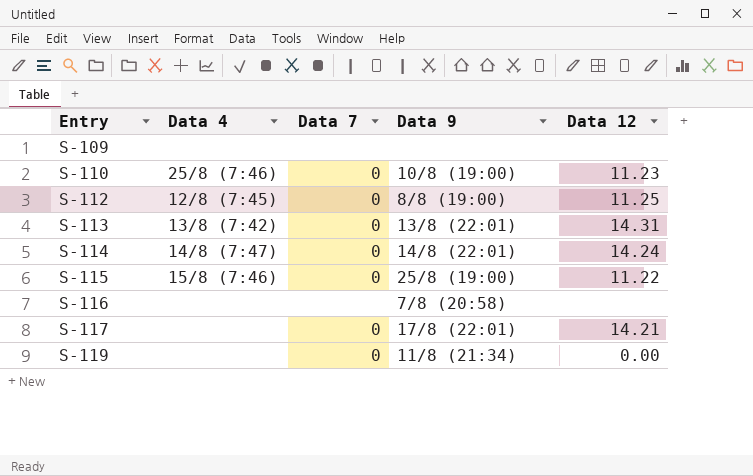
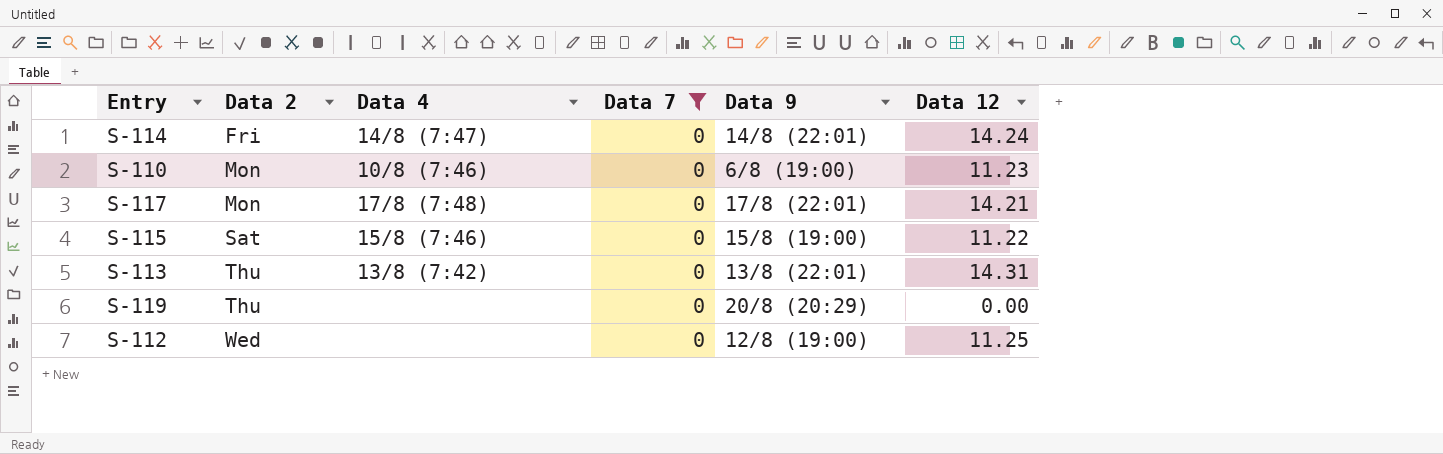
filter: none -> Data 7 = 0
row order: Entry ascending -> Data 2 ascending
column Data 2 | position: none -> 2
S-110 | Data 4: 25/8 (7:46) -> 10/8 (7:46)
S-110 | Data 9: 10/8 (19:00) -> 6/8 (19:00)
S-117 | Data 4: none -> 17/8 (7:48)
S-115 | Data 9: 25/8 (19:00) -> 15/8 (19:00)
S-119 | Data 9: 11/8 (21:34) -> 20/8 (20:29)
S-112 | Data 4: 12/8 (7:45) -> none
S-112 | Data 9: 8/8 (19:00) -> 12/8 (19:00)

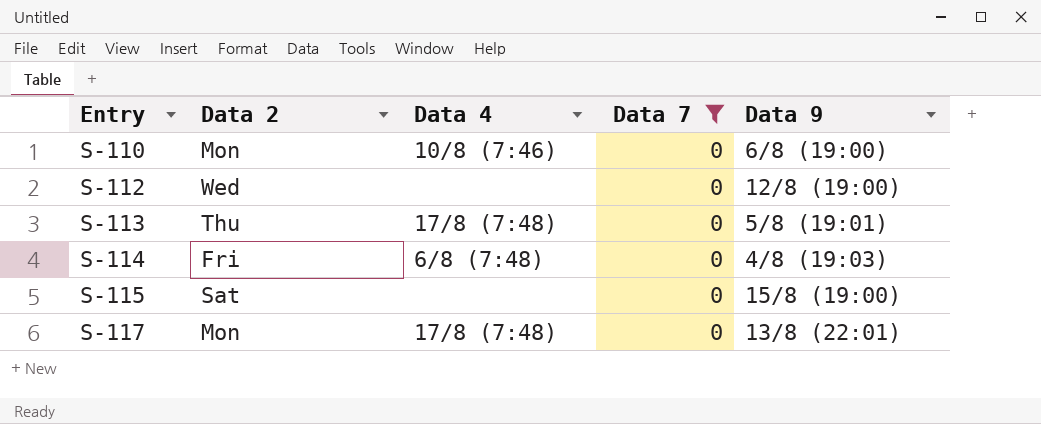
row order: Data 2 ascending -> Entry ascending
column Data 12 | position: 6 -> none
row S-119: Thu | none | 0 | 20/8 (20:29) | 0.00 -> none
S-113 | Data 4: 13/8 (7:42) -> 17/8 (7:48)
S-113 | Data 9: 13/8 (22:01) -> 5/8 (19:01)
S-114 | Data 4: 14/8 (7:47) -> 6/8 (7:48)
S-114 | Data 9: 14/8 (22:01) -> 4/8 (19:03)
S-115 | Data 4: 15/8 (7:46) -> none
S-117 | Data 9: 17/8 (22:01) -> 13/8 (22:01)

